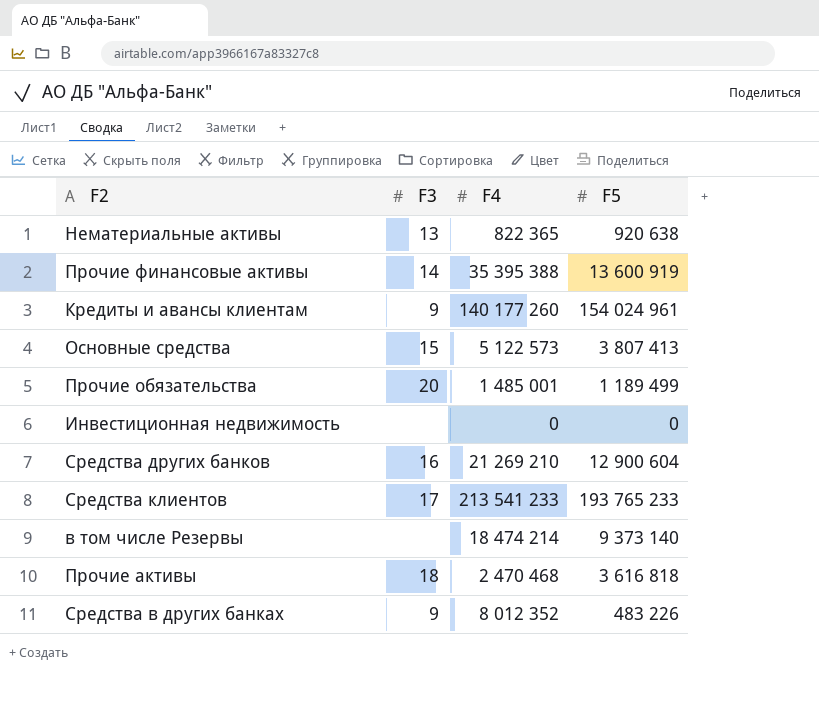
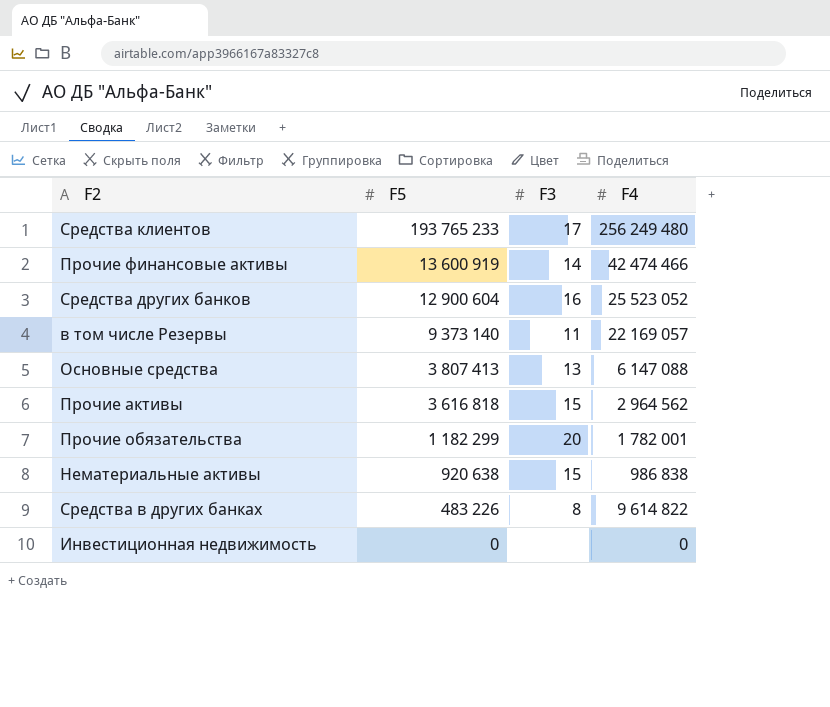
row order: none -> F5 descending
column F5 | position: 4 -> 2
row Кредиты и авансы клиентам: 9 | 140 177 260 | 154 024 961 -> none
Средства клиентов | F4: 213 541 233 -> 256 249 480
Прочие финансовые активы | F4: 35 395 388 -> 42 474 466
Средства других банков | F4: 21 269 210 -> 25 523 052
в том числе Резервы | F3: none -> 11
в том числе Резервы | F4: 18 474 214 -> 22 169 057
Основные средства | F3: 15 -> 13
Основные средства | F4: 5 122 573 -> 6 147 088
Прочие активы | F3: 18 -> 15
Прочие активы | F4: 2 470 468 -> 2 964 562
Прочие обязательства | F5: 1 189 499 -> 1 182 299
Прочие обязательства | F4: 1 485 001 -> 1 782 001
Нематериальные активы | F3: 13 -> 15
Нематериальные активы | F4: 822 365 -> 986 838
Средства в других банках | F3: 9 -> 8
Средства в других банках | F4: 8 012 352 -> 9 614 822

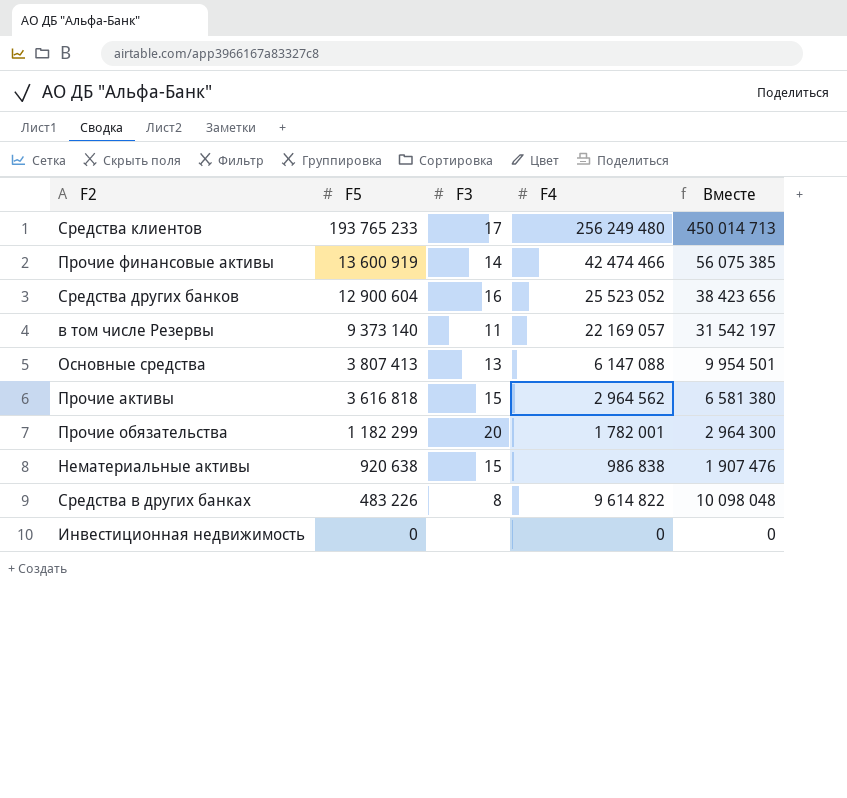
column Вместе | formula: none -> [F5] + [F4]

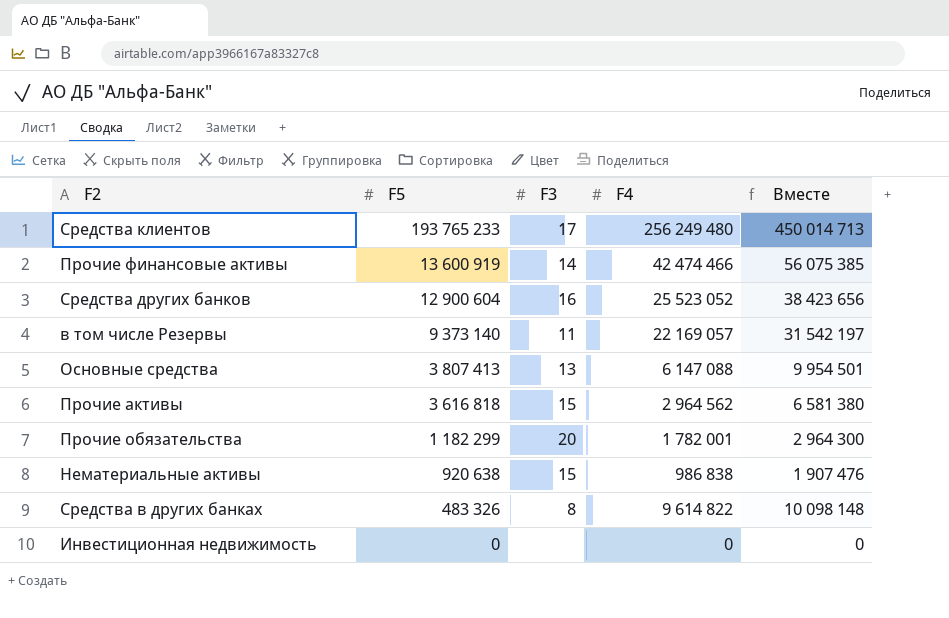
Средства в других банках | F5: 483 226 -> 483 326
Средства в других банках | Вместе: 10 098 048 -> 10 098 148

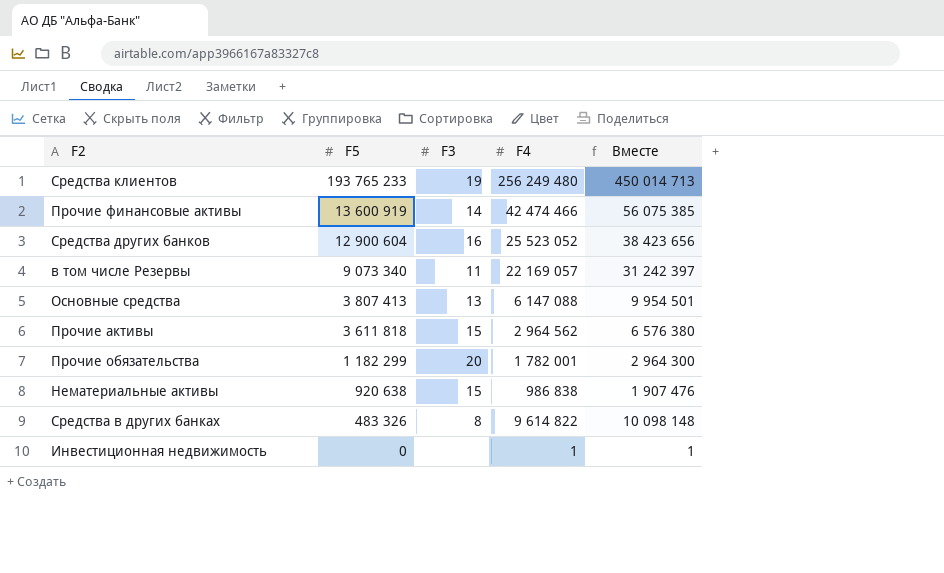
Средства клиентов | F3: 17 -> 19
в том числе Резервы | F5: 9 373 140 -> 9 073 340
в том числе Резервы | Вместе: 31 542 197 -> 31 242 397
Прочие активы | F5: 3 616 818 -> 3 611 818
Прочие активы | Вместе: 6 581 380 -> 6 576 380
Инвестиционная недвижимость | F4: 0 -> 1
Инвестиционная недвижимость | Вместе: 0 -> 1

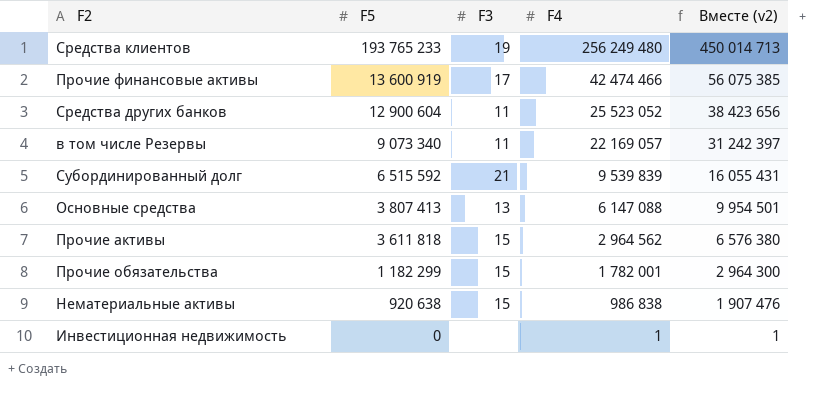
column name: Вместе -> Вместе (v2)
row Средства в других банках: 483 326 | 8 | 9 614 822 | 10 098 148 -> none
Прочие финансовые активы | F3: 14 -> 17
Средства других банков | F3: 16 -> 11
row Субординированный долг: none -> 6 515 592 | 21 | 9 539 839 | 16 055 431
Прочие обязательства | F3: 20 -> 15

